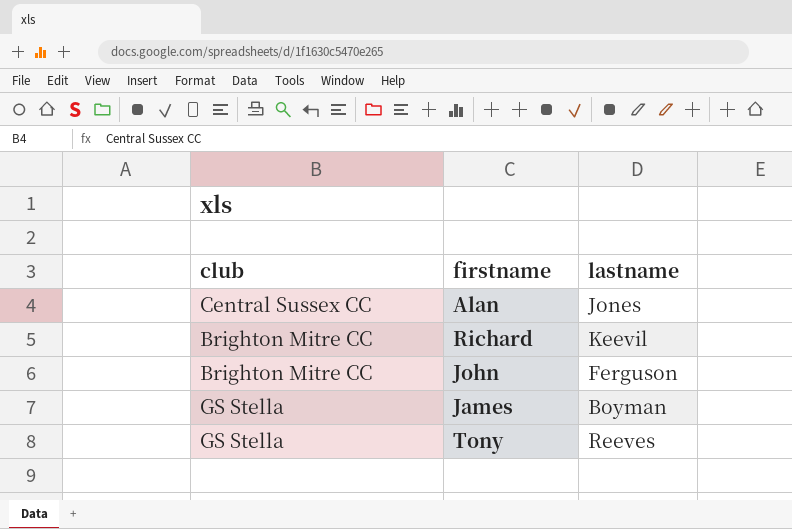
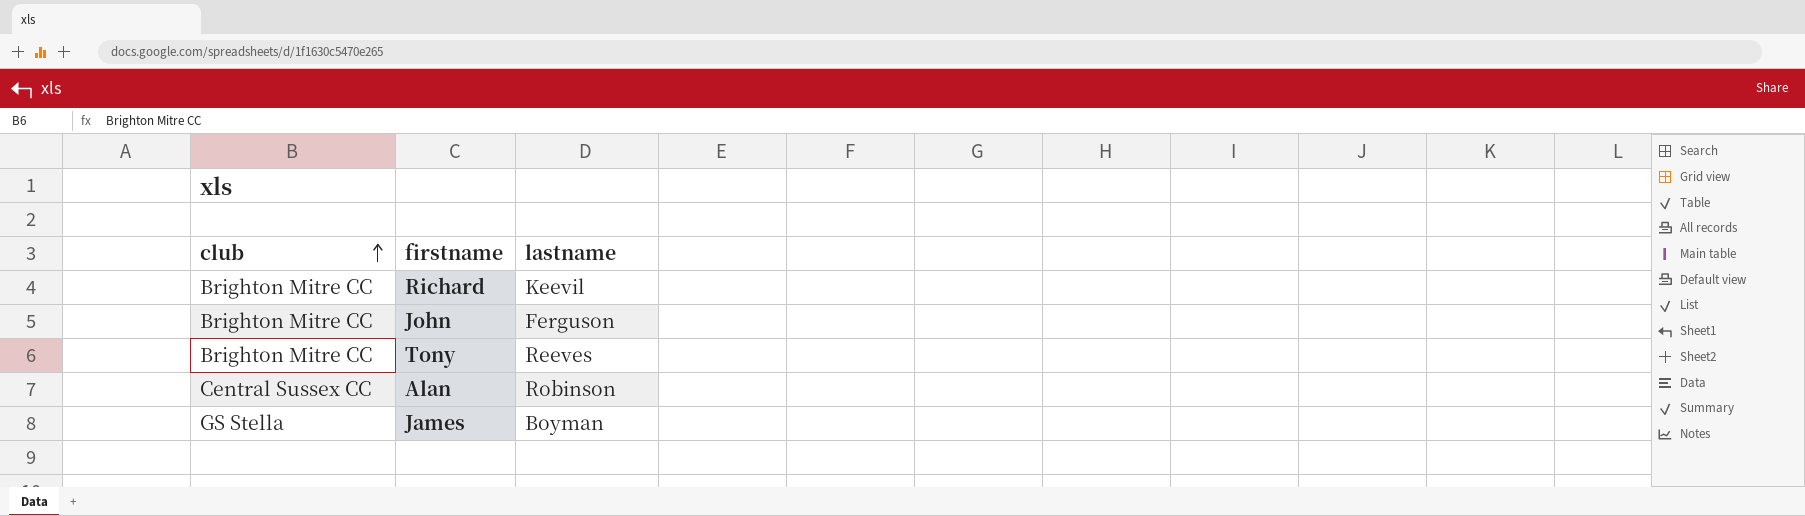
row order: none -> club ascending
Tony | club: GS Stella -> Brighton Mitre CC
Alan | lastname: Jones -> Robinson

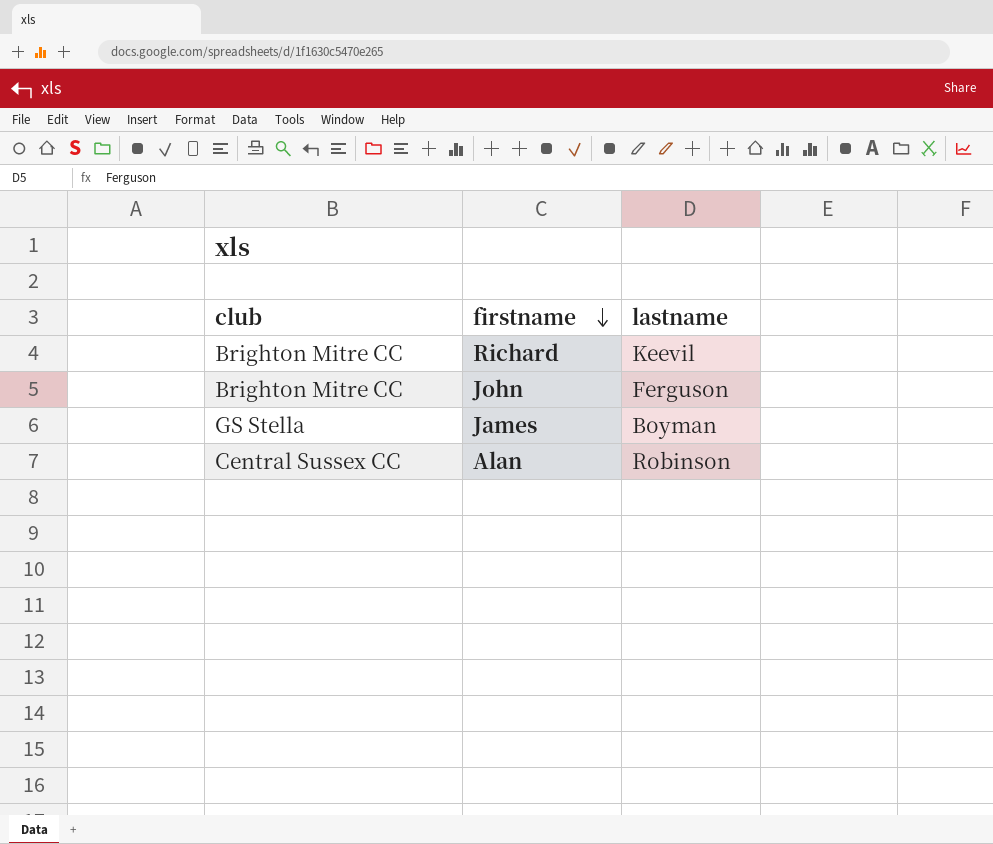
row order: club ascending -> firstname descending
row Tony: Brighton Mitre CC | Reeves -> none

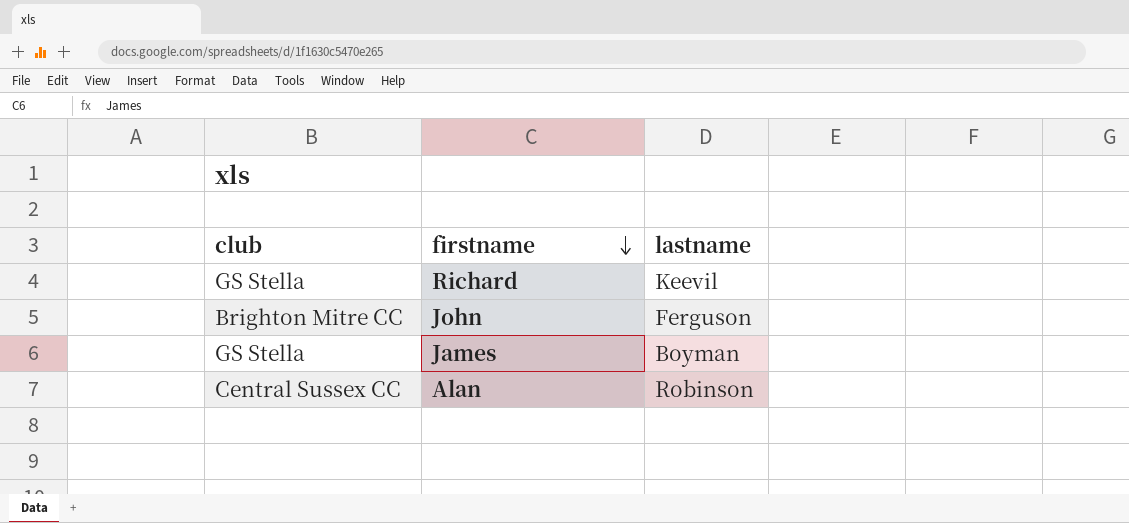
Richard | club: Brighton Mitre CC -> GS Stella

